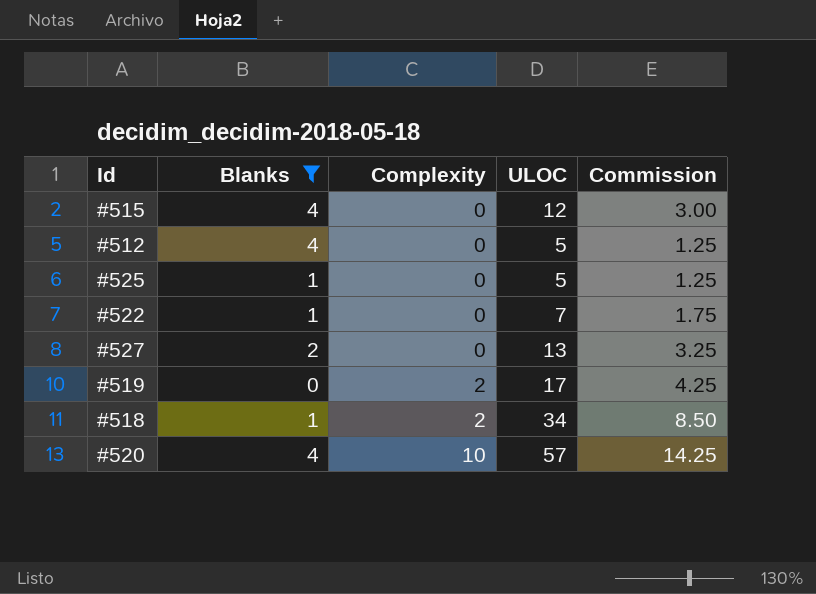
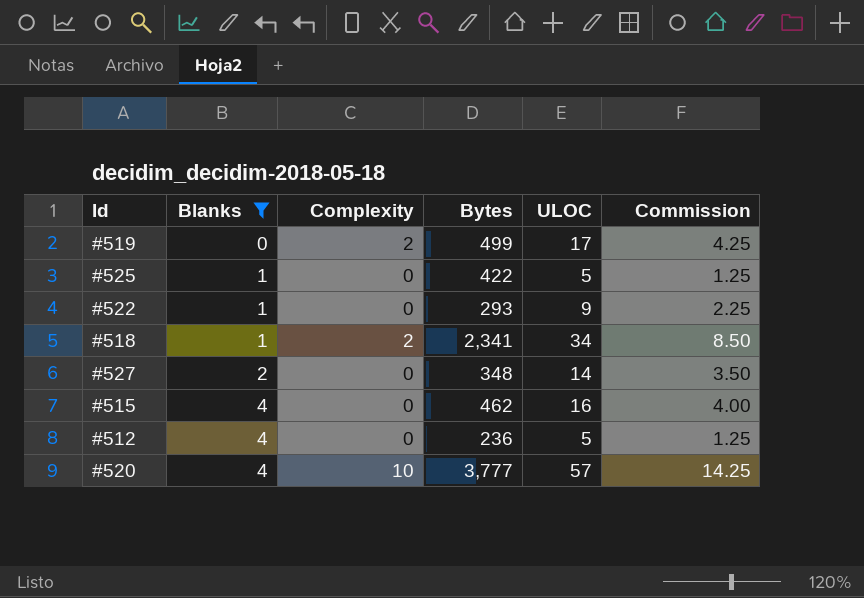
row order: Complexity ascending -> Blanks ascending
column Bytes | position: none -> 4
#522 | ULOC: 7 -> 9
#522 | Commission: 1.75 -> 2.25
#527 | ULOC: 13 -> 14
#527 | Commission: 3.25 -> 3.50
#515 | ULOC: 12 -> 16
#515 | Commission: 3.00 -> 4.00

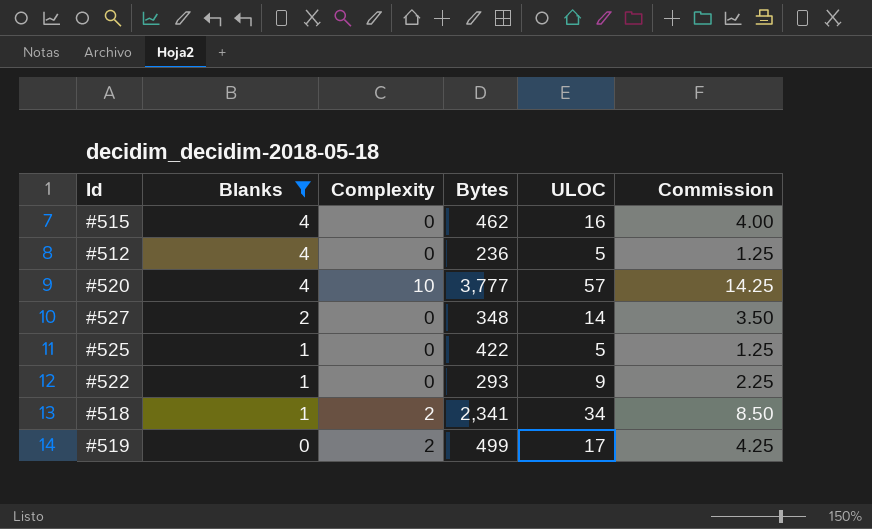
row order: Blanks ascending -> Blanks descending

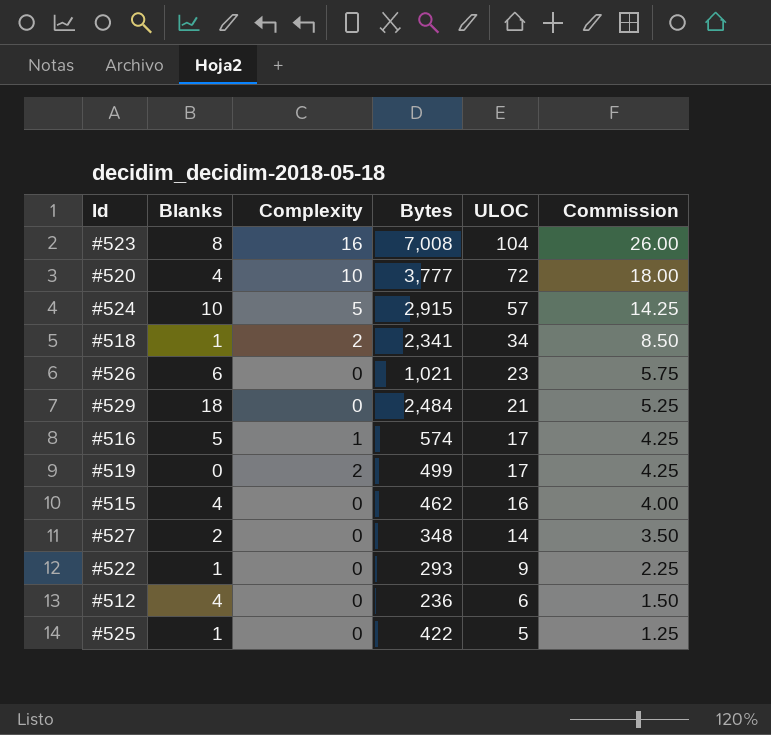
filter: Blanks <= 4 -> none
row order: Blanks descending -> ULOC descending
#520 | ULOC: 57 -> 72
#520 | Commission: 14.25 -> 18.00
#512 | ULOC: 5 -> 6
#512 | Commission: 1.25 -> 1.50

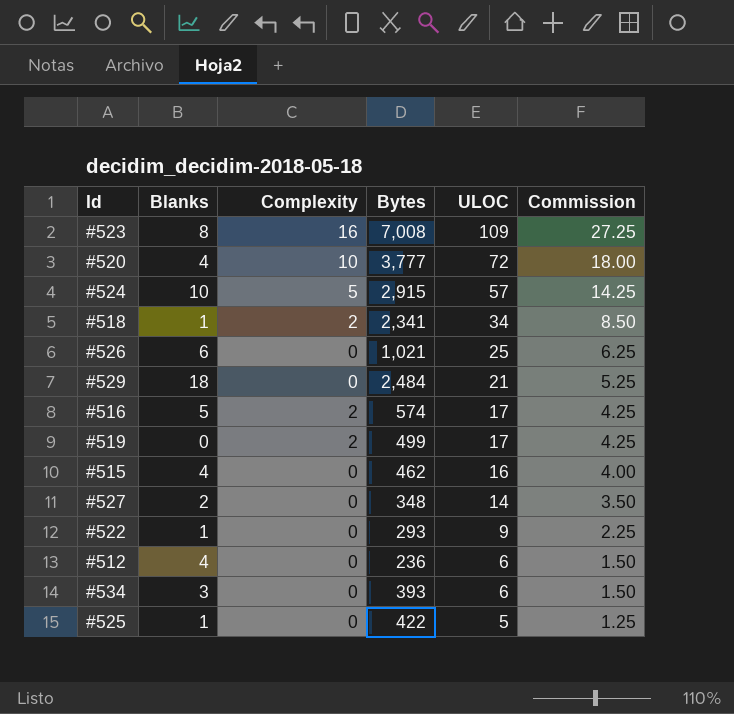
#523 | ULOC: 104 -> 109
#523 | Commission: 26.00 -> 27.25
#526 | ULOC: 23 -> 25
#526 | Commission: 5.75 -> 6.25
#516 | Complexity: 1 -> 2
row #534: none -> 3 | 0 | 393 | 6 | 1.50

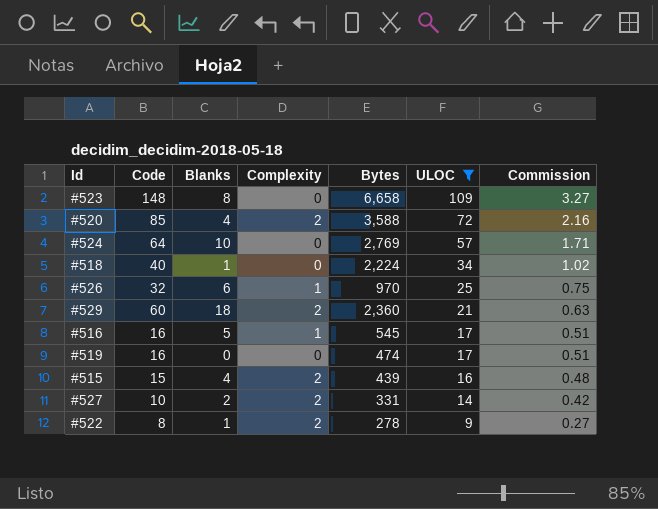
filter: none -> ULOC >= 9
column Code | position: none -> 2
column Commission | formula: [ULOC] * 0.25 -> [ULOC] * 0.03
#523 | Complexity: 16 -> 0
#523 | Bytes: 7,008 -> 6,658
#520 | Complexity: 10 -> 2
#520 | Bytes: 3,777 -> 3,588
#524 | Complexity: 5 -> 0
#524 | Bytes: 2,915 -> 2,769
#518 | Complexity: 2 -> 0
#518 | Bytes: 2,341 -> 2,224
#526 | Complexity: 0 -> 1
#526 | Bytes: 1,021 -> 970
#529 | Complexity: 0 -> 2
#529 | Bytes: 2,484 -> 2,360
#516 | Complexity: 2 -> 1
#516 | Bytes: 574 -> 545
#519 | Complexity: 2 -> 0
#519 | Bytes: 499 -> 474
#515 | Complexity: 0 -> 2
#515 | Bytes: 462 -> 439
#527 | Complexity: 0 -> 2
#527 | Bytes: 348 -> 331
#522 | Complexity: 0 -> 2
#522 | Bytes: 293 -> 278

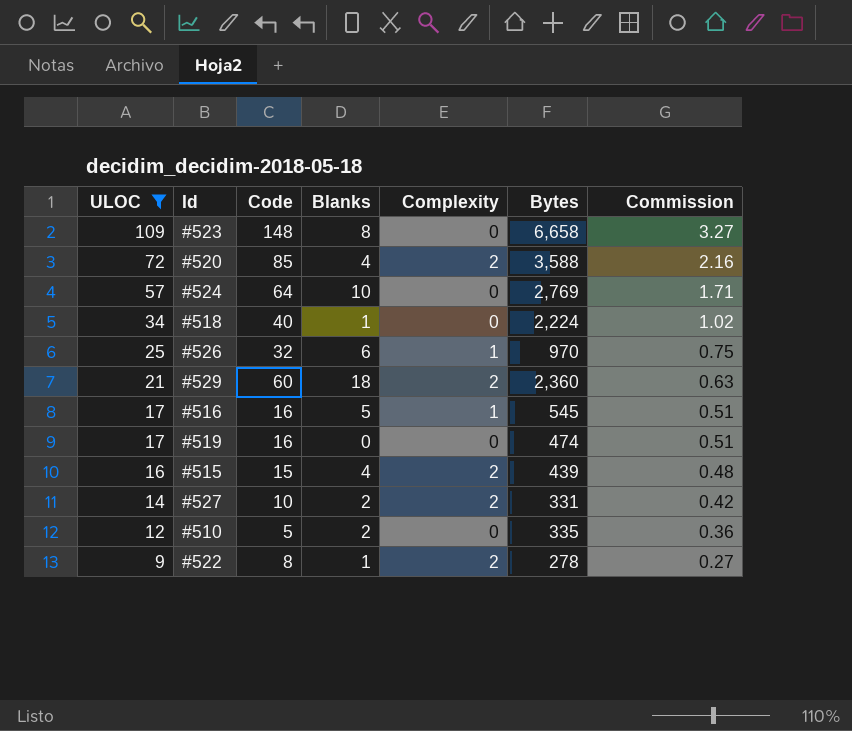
column ULOC | position: 6 -> 1
row #510: none -> 12 | 5 | 2 | 0 | 335 | 0.36

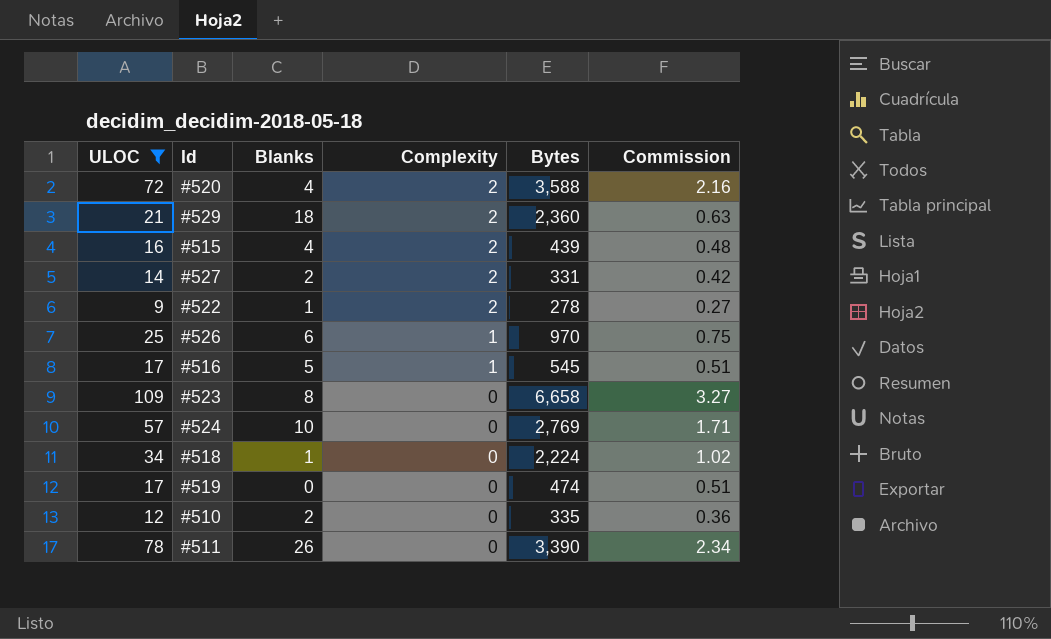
row order: ULOC descending -> Complexity descending
column Code | position: 3 -> none
row #511: none -> 78 | 26 | 0 | 3,390 | 2.34

